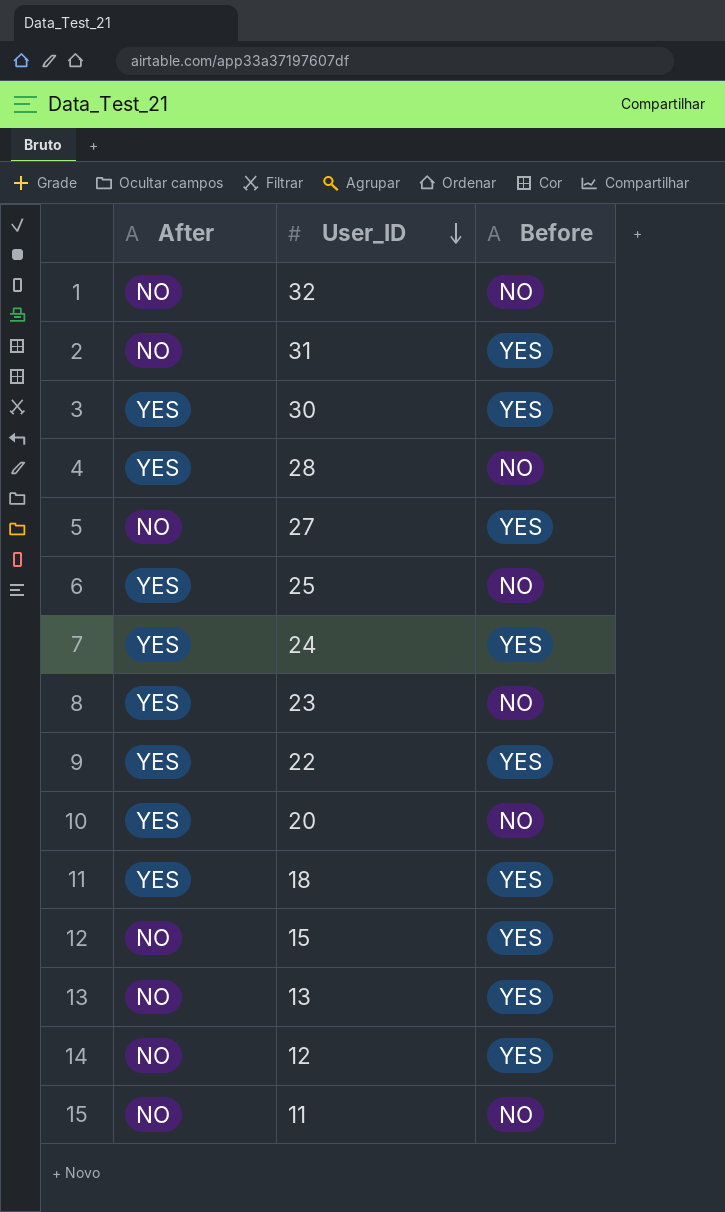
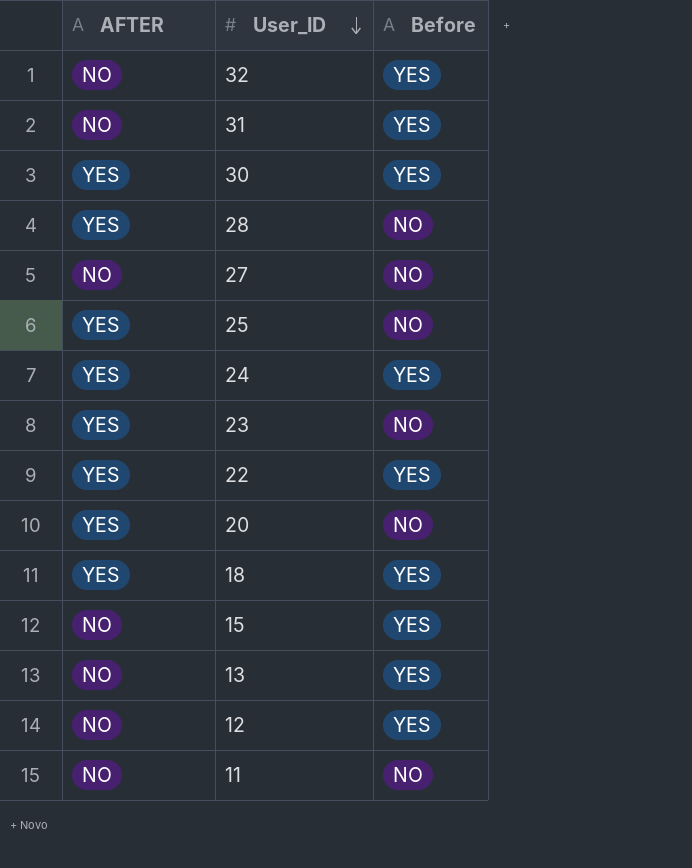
column name: After -> AFTER
32 | Before: NO -> YES
27 | Before: YES -> NO

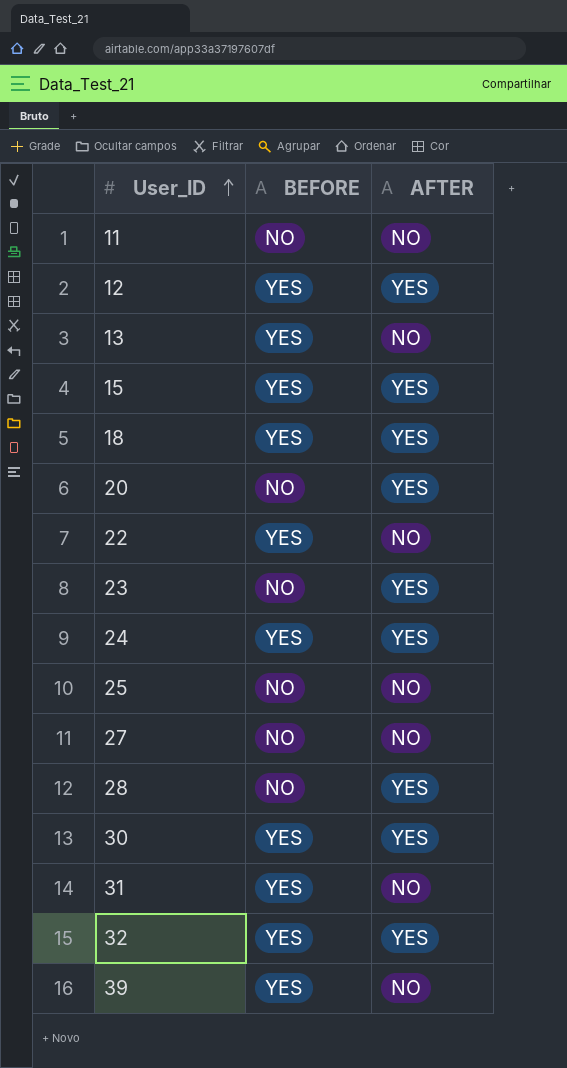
row order: User_ID descending -> User_ID ascending
column name: Before -> BEFORE
column AFTER | position: 1 -> 3
12 | AFTER: NO -> YES
15 | AFTER: NO -> YES
22 | AFTER: YES -> NO
25 | AFTER: YES -> NO
32 | AFTER: NO -> YES
row 39: none -> YES | NO

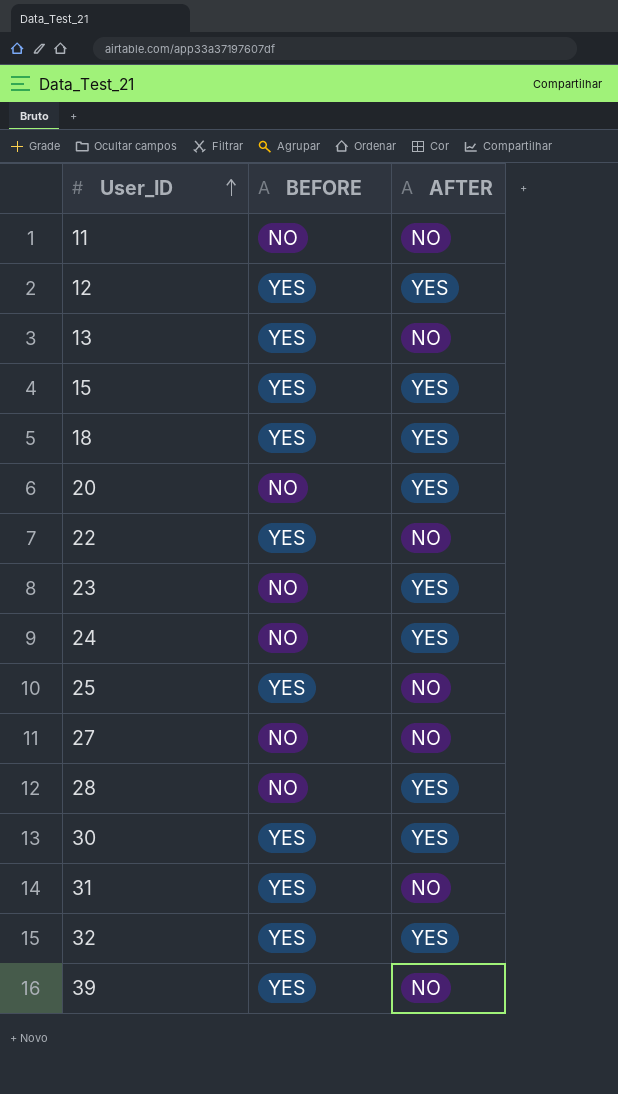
24 | BEFORE: YES -> NO
25 | BEFORE: NO -> YES

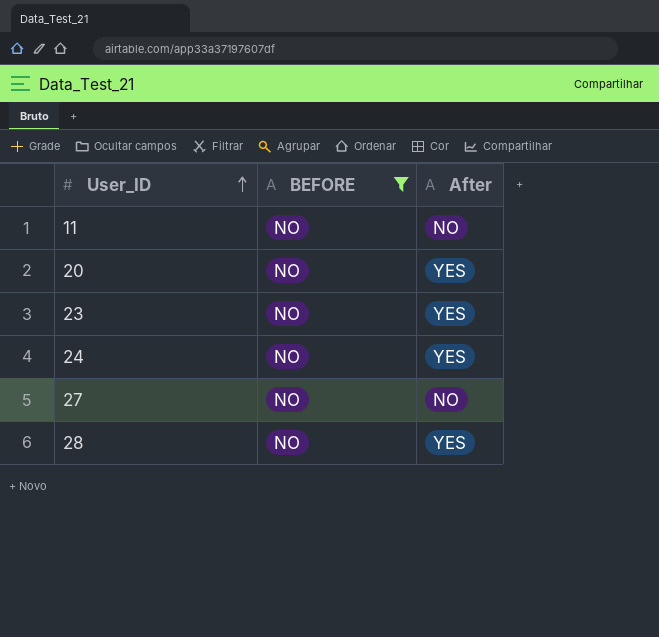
filter: none -> BEFORE = NO
column name: AFTER -> After

